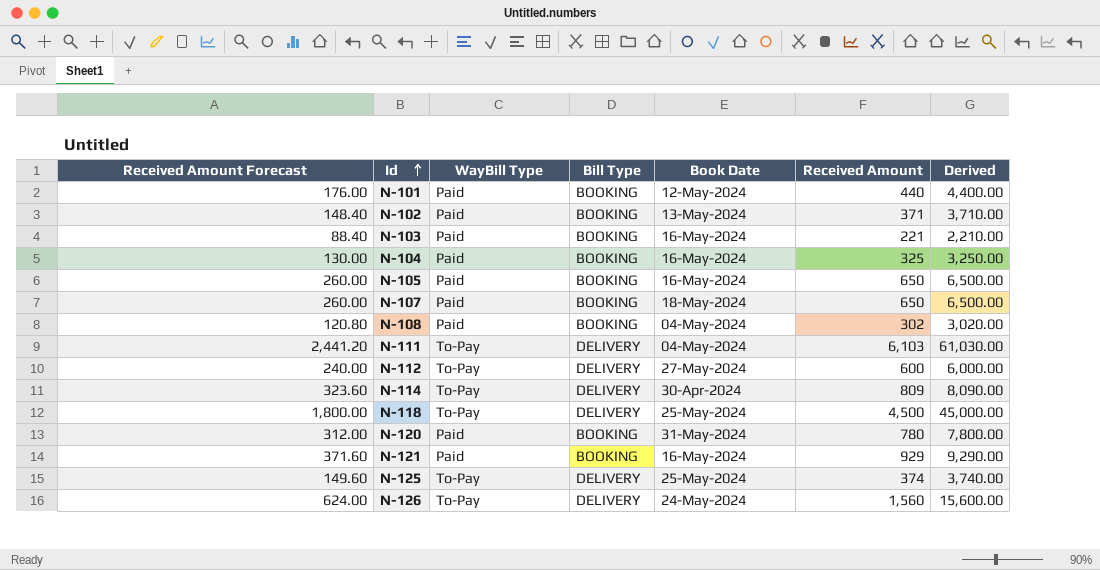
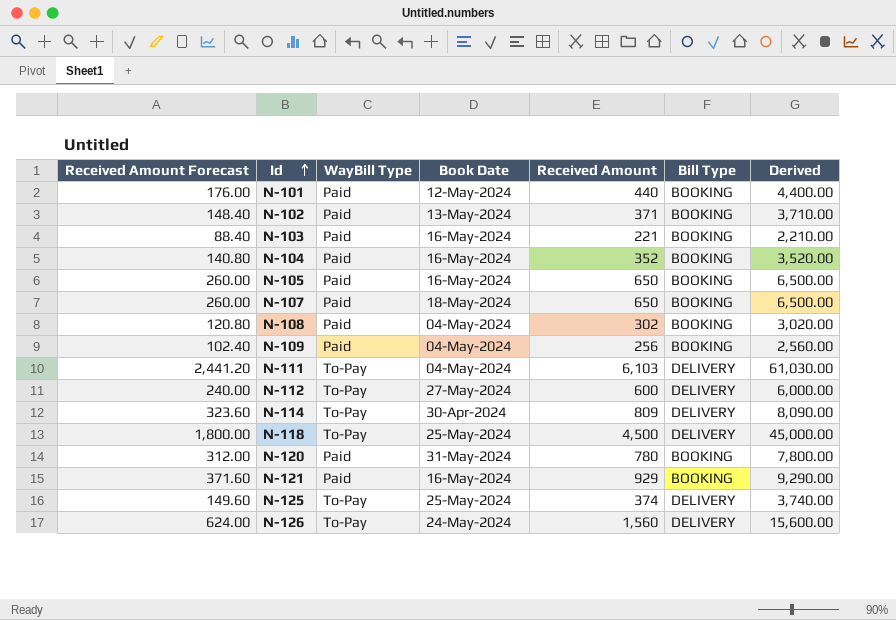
column Bill Type | position: 4 -> 6
N-104 | Received Amount Forecast: 130.00 -> 140.80
N-104 | Received Amount: 325 -> 352
N-104 | Derived: 3,250.00 -> 3,520.00
row N-109: none -> 102.40 | Paid | 04-May-2024 | 256 | BOOKING | 2,560.00

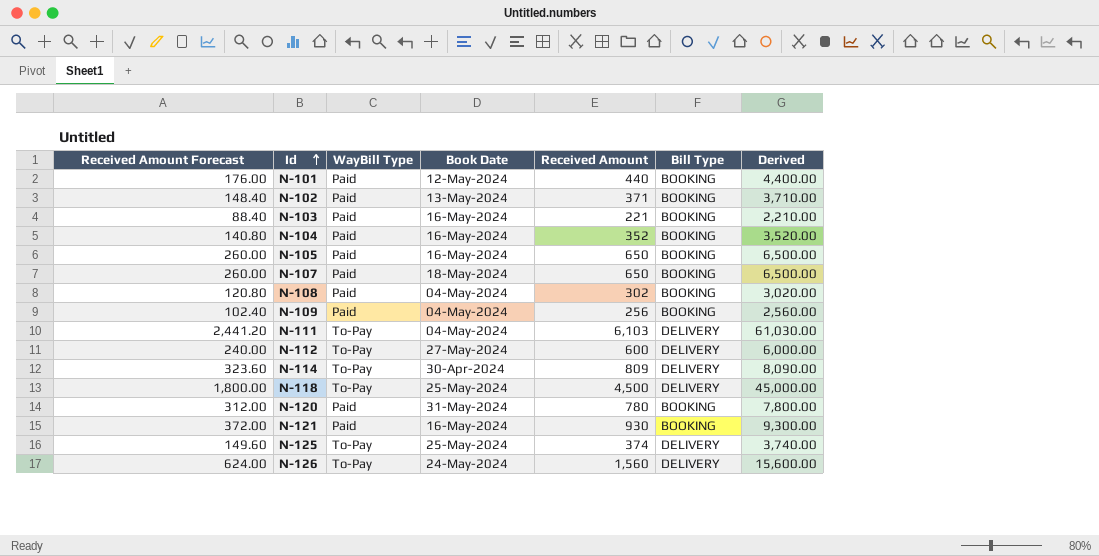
N-121 | Received Amount Forecast: 371.60 -> 372.00
N-121 | Received Amount: 929 -> 930
N-121 | Derived: 9,290.00 -> 9,300.00

